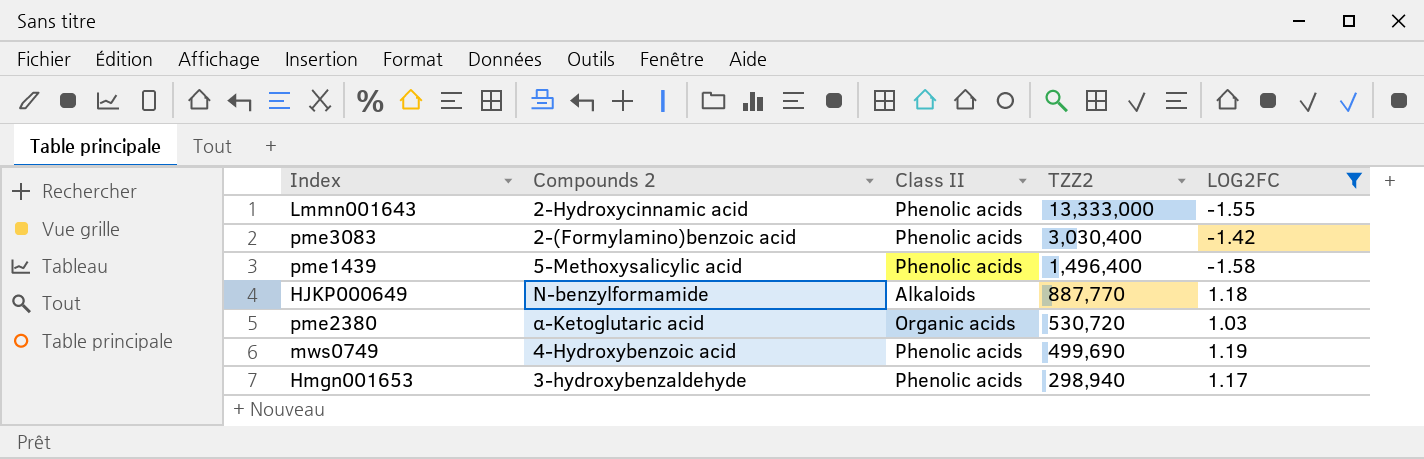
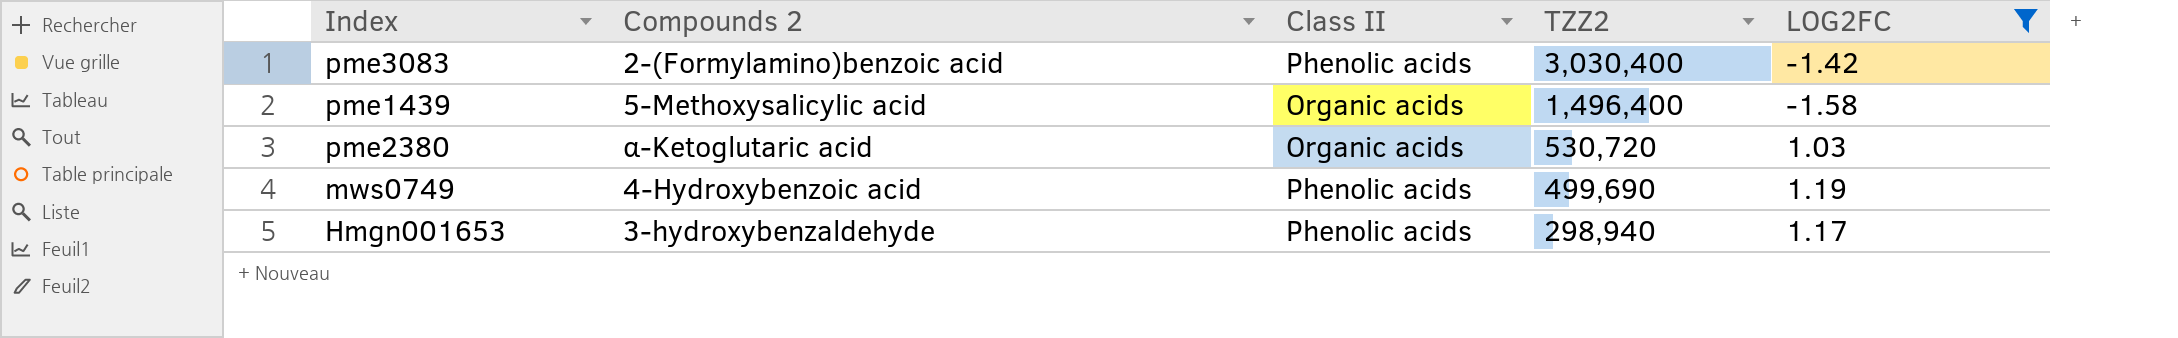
row Lmmn001643: 2-Hydroxycinnamic acid | Phenolic acids | 13,333,000 | -1.55 -> none
row HJKP000649: N-benzylformamide | Alkaloids | 887,770 | 1.18 -> none
pme1439 | Class II: Phenolic acids -> Organic acids

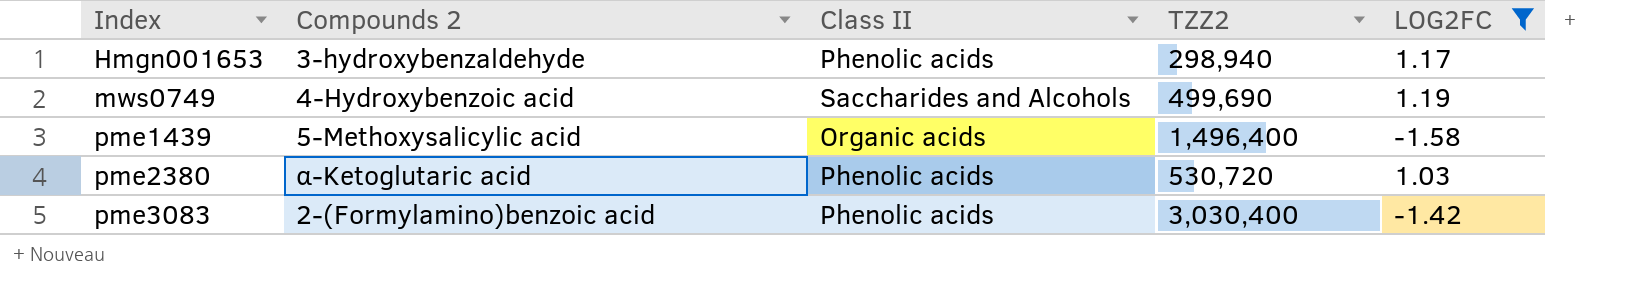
row order: TZZ2 descending -> Index ascending
mws0749 | Class II: Phenolic acids -> Saccharides and Alcohols
pme2380 | Class II: Organic acids -> Phenolic acids

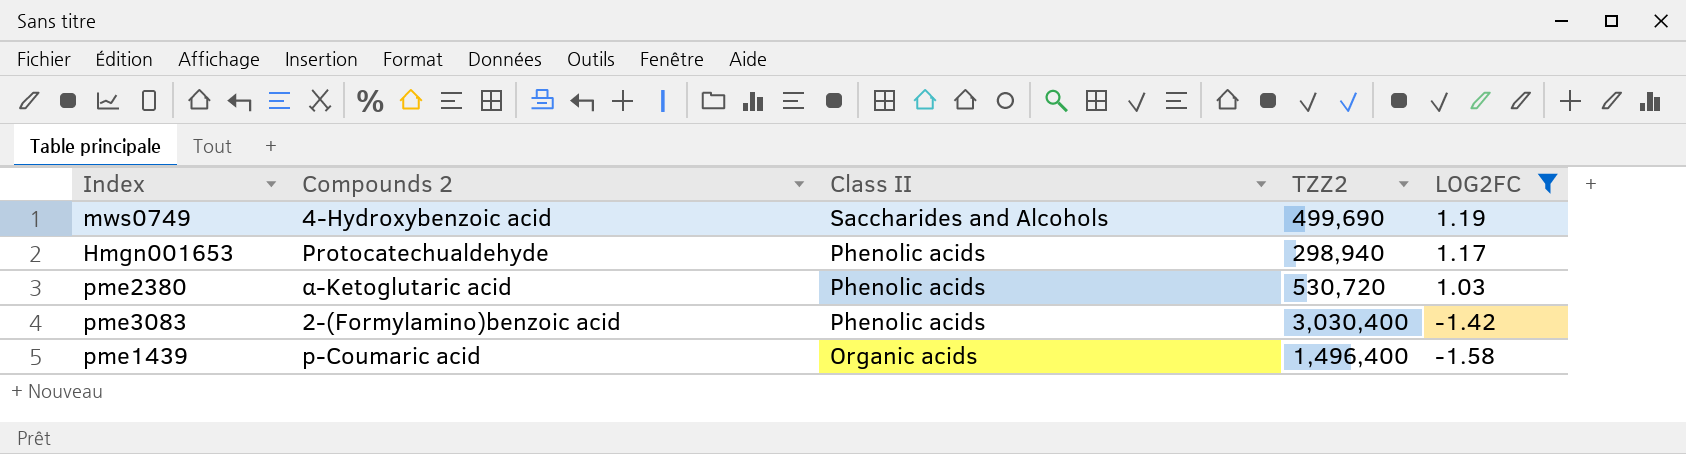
row order: Index ascending -> Class II descending
Hmgn001653 | Compounds 2: 3-hydroxybenzaldehyde -> Protocatechualdehyde
pme1439 | Compounds 2: 5-Methoxysalicylic acid -> p-Coumaric acid

